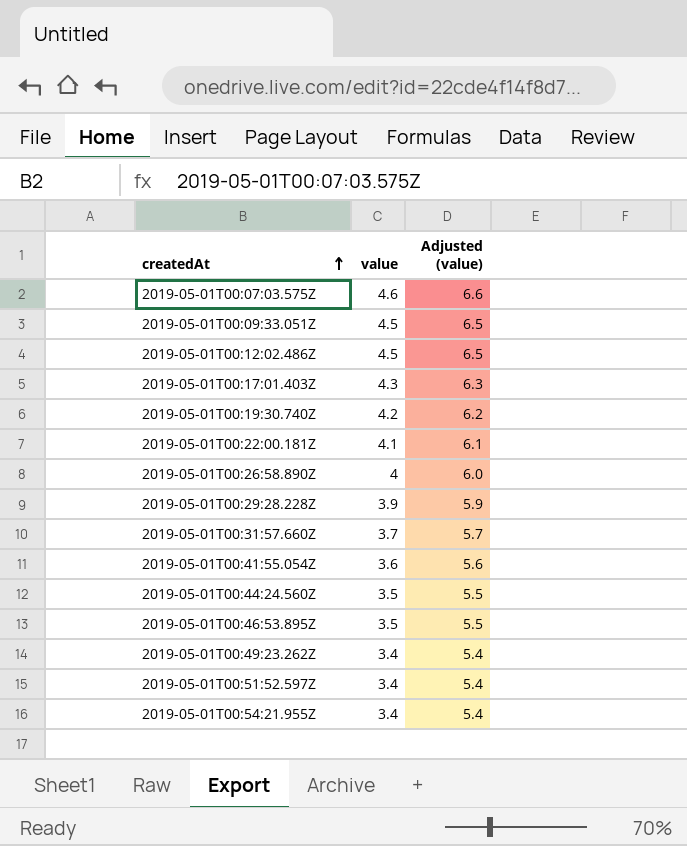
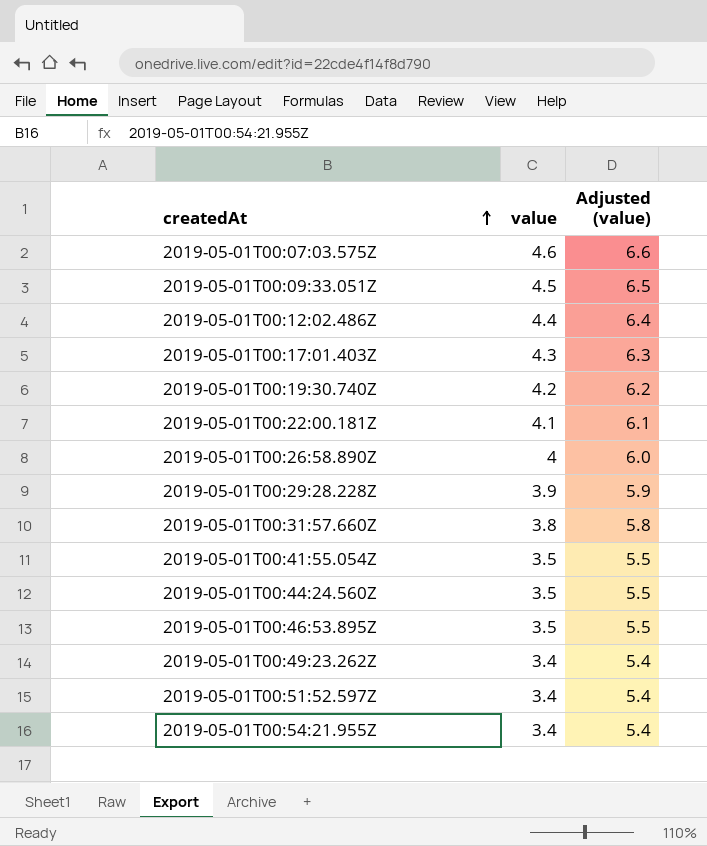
2019-05-01T00:12:02.486Z | value: 4.5 -> 4.4
2019-05-01T00:12:02.486Z | Adjusted (value): 6.5 -> 6.4
2019-05-01T00:31:57.660Z | value: 3.7 -> 3.8
2019-05-01T00:31:57.660Z | Adjusted (value): 5.7 -> 5.8
2019-05-01T00:41:55.054Z | value: 3.6 -> 3.5
2019-05-01T00:41:55.054Z | Adjusted (value): 5.6 -> 5.5

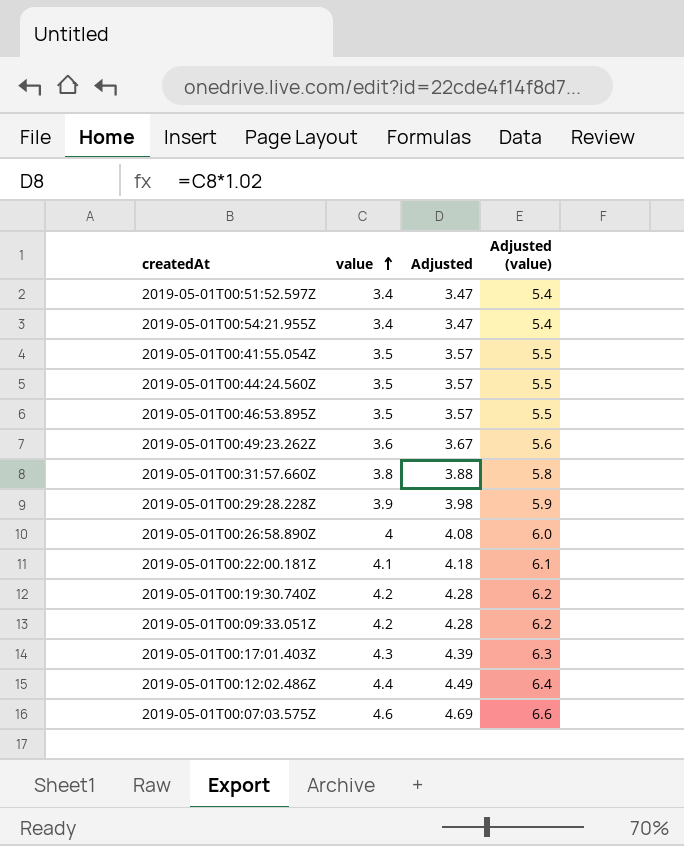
row order: createdAt ascending -> value ascending
column Adjusted | formula: none -> [value] * 1.02
2019-05-01T00:49:23.262Z | value: 3.4 -> 3.6
2019-05-01T00:49:23.262Z | Adjusted (value): 5.4 -> 5.6
2019-05-01T00:09:33.051Z | value: 4.5 -> 4.2
2019-05-01T00:09:33.051Z | Adjusted (value): 6.5 -> 6.2

